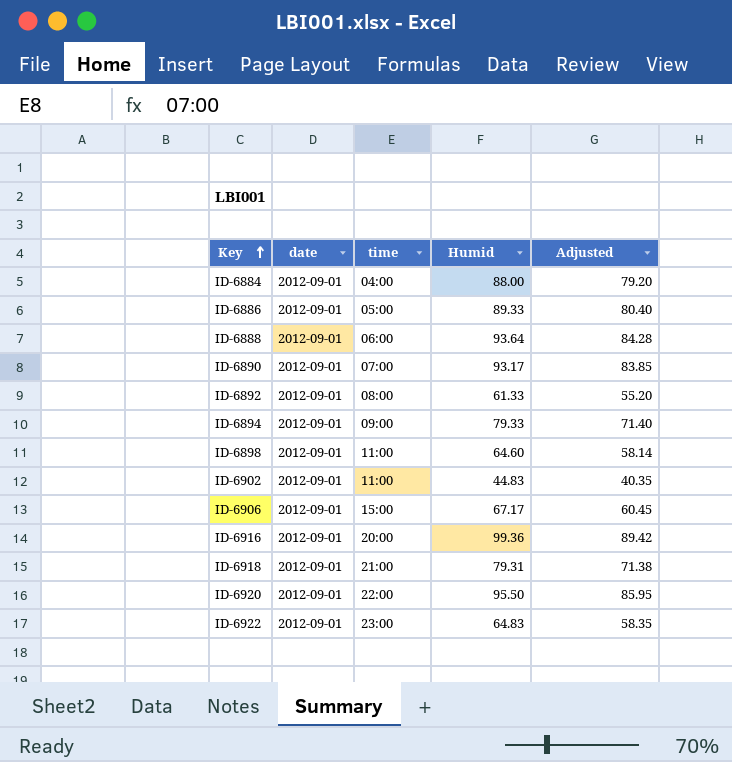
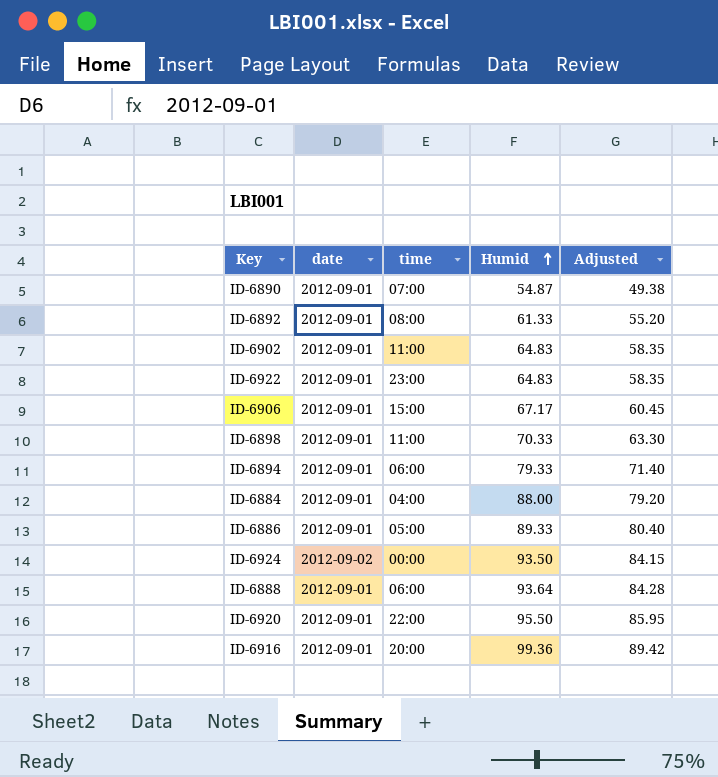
row order: Key ascending -> Humid ascending
row ID-6918: 2012-09-01 | 21:00 | 79.31 | 71.38 -> none
ID-6890 | Humid: 93.17 -> 54.87
ID-6890 | Adjusted: 83.85 -> 49.38
ID-6902 | Humid: 44.83 -> 64.83
ID-6902 | Adjusted: 40.35 -> 58.35
ID-6898 | Humid: 64.60 -> 70.33
ID-6898 | Adjusted: 58.14 -> 63.30
ID-6894 | time: 09:00 -> 06:00
row ID-6924: none -> 2012-09-02 | 00:00 | 93.50 | 84.15

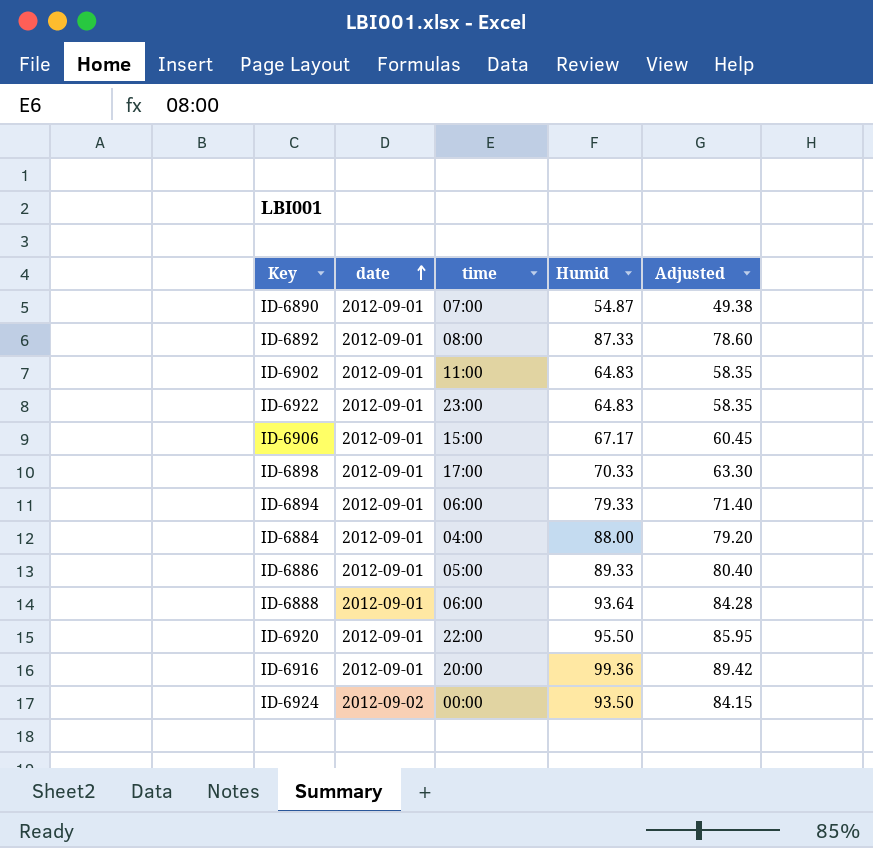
row order: Humid ascending -> date ascending
ID-6892 | Humid: 61.33 -> 87.33
ID-6892 | Adjusted: 55.20 -> 78.60
ID-6898 | time: 11:00 -> 17:00

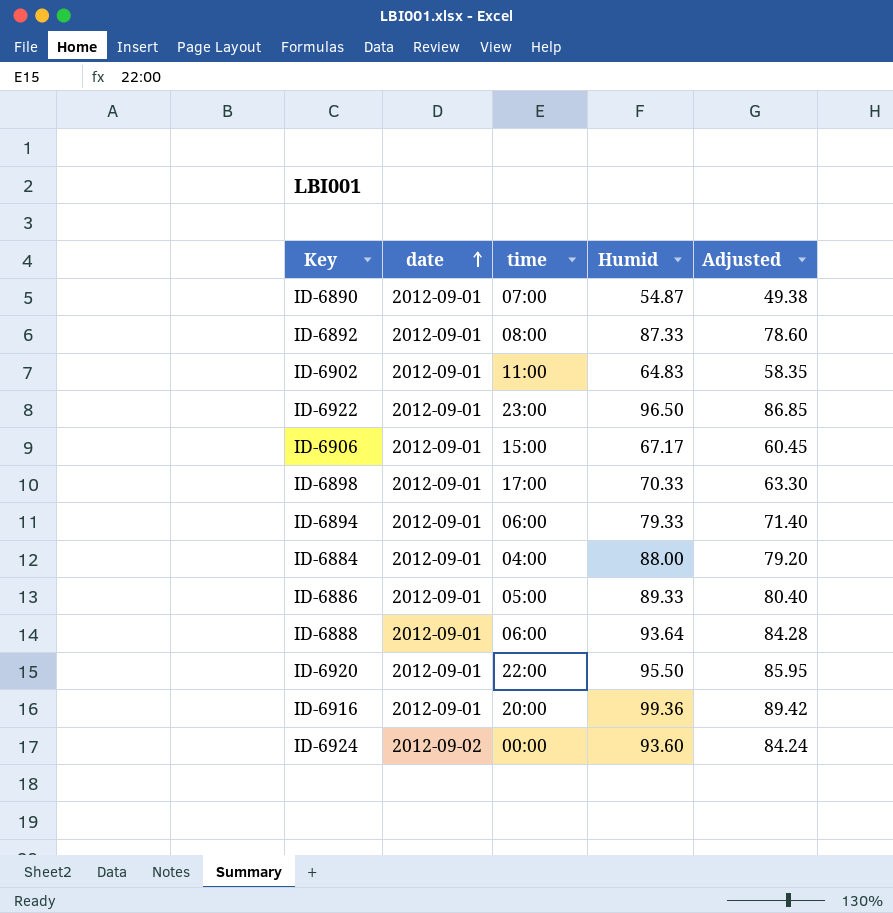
ID-6922 | Humid: 64.83 -> 96.50
ID-6922 | Adjusted: 58.35 -> 86.85
ID-6924 | Humid: 93.50 -> 93.60
ID-6924 | Adjusted: 84.15 -> 84.24

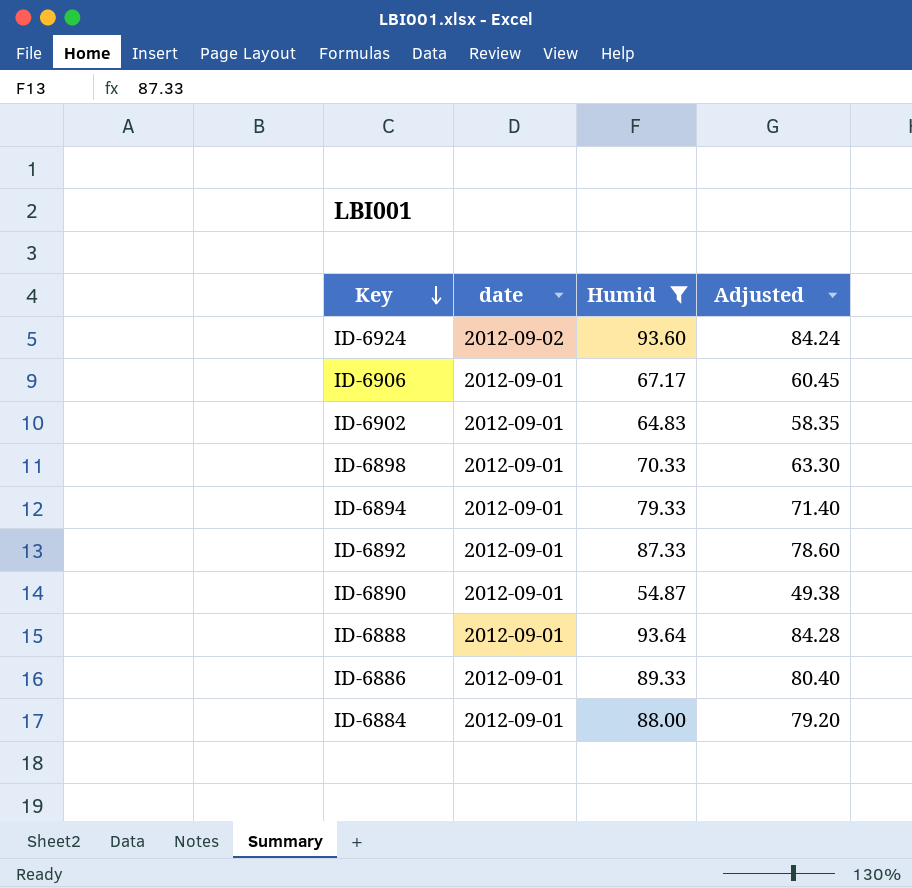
filter: none -> Humid <= 93.64
row order: date ascending -> Key descending
column time | position: 3 -> none

